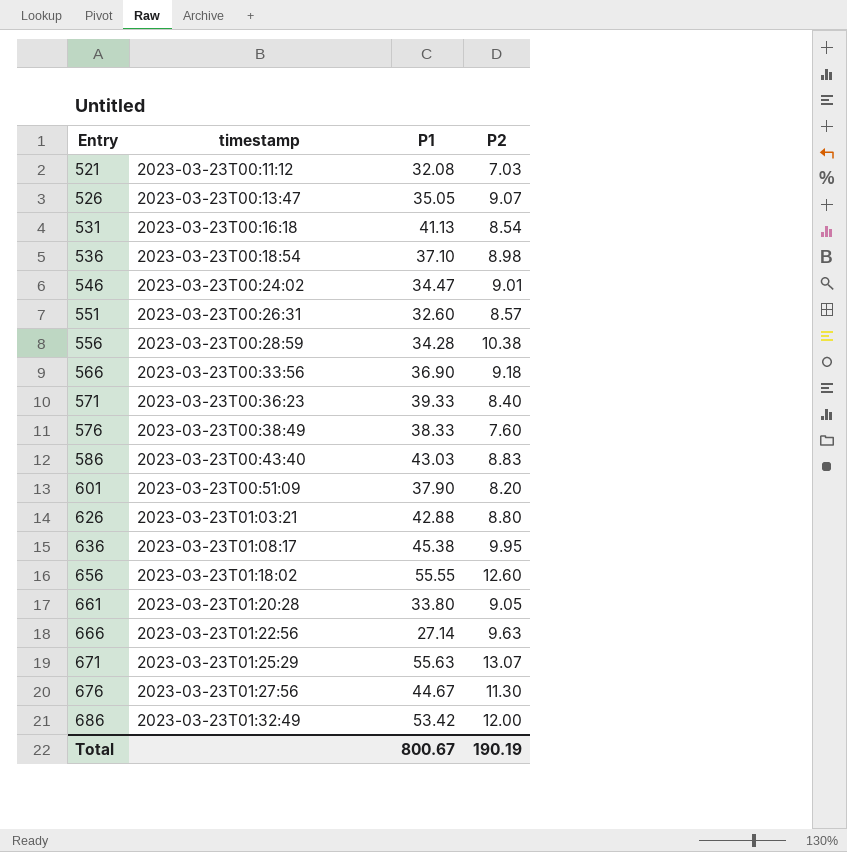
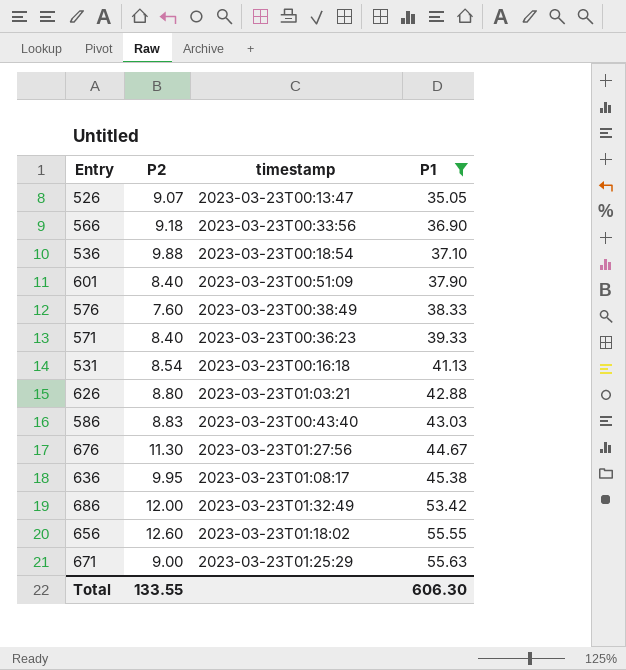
filter: none -> P1 >= 35.05
row order: Entry ascending -> P1 ascending
column P2 | position: 4 -> 2
536 | P2: 8.98 -> 9.88
601 | P2: 8.20 -> 8.40
671 | P2: 13.07 -> 9.00
Total | P2: 190.19 -> 133.55
Total | P1: 800.67 -> 606.30

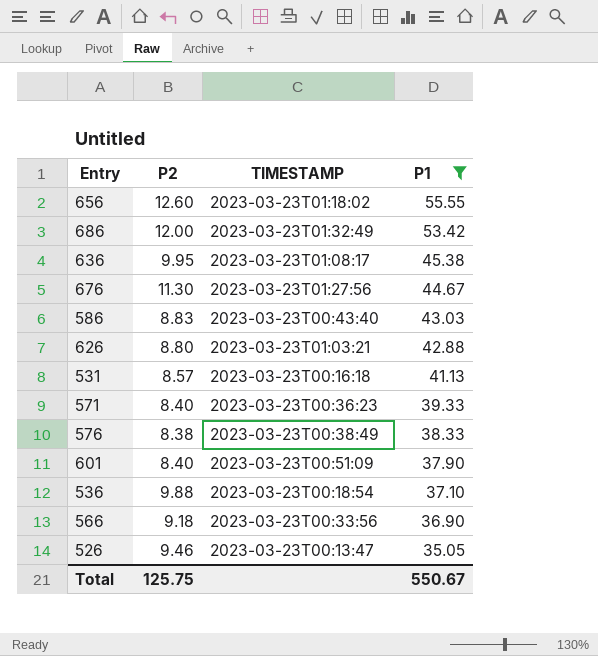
row order: P1 ascending -> P1 descending
column name: timestamp -> TIMESTAMP
row 671: 9.00 | 2023-03-23T01:25:29 | 55.63 -> none
531 | P2: 8.54 -> 8.57
576 | P2: 7.60 -> 8.38
526 | P2: 9.07 -> 9.46
Total | P2: 133.55 -> 125.75
Total | P1: 606.30 -> 550.67

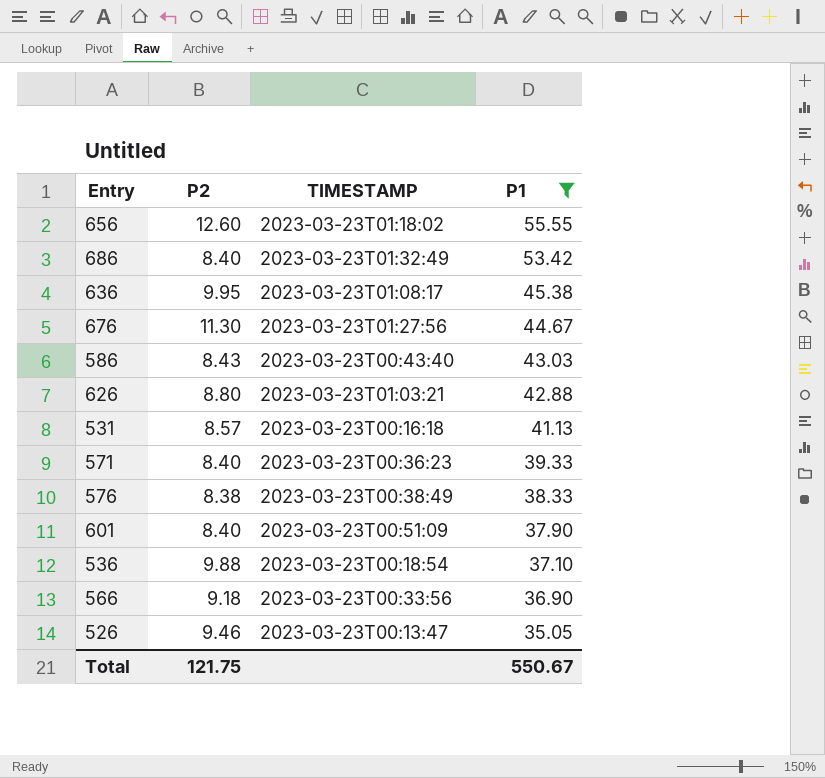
686 | P2: 12.00 -> 8.40
586 | P2: 8.83 -> 8.43
Total | P2: 125.75 -> 121.75

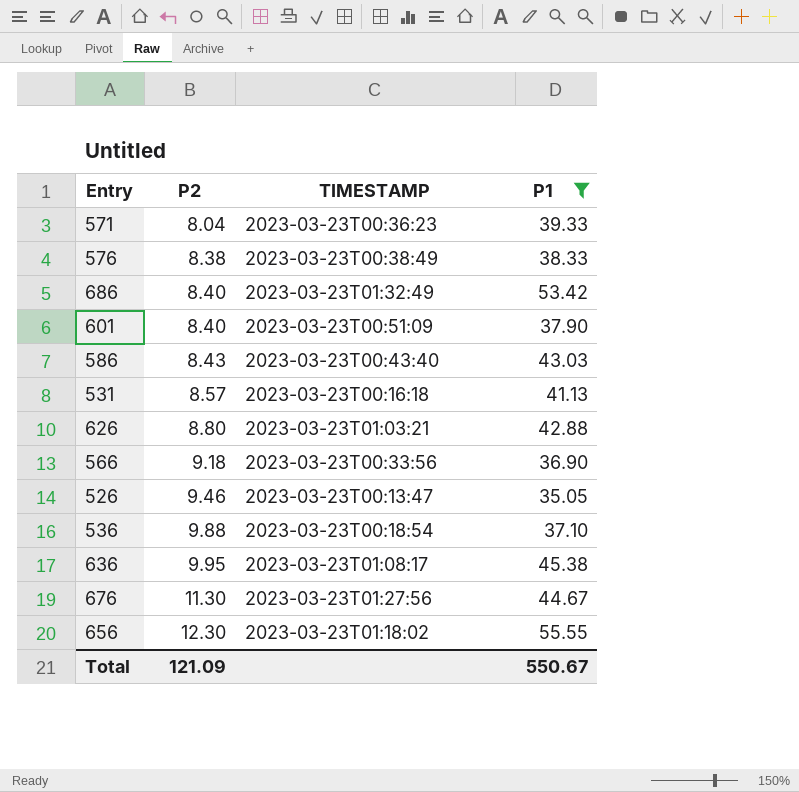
row order: P1 descending -> P2 ascending
571 | P2: 8.40 -> 8.04
656 | P2: 12.60 -> 12.30
Total | P2: 121.75 -> 121.09

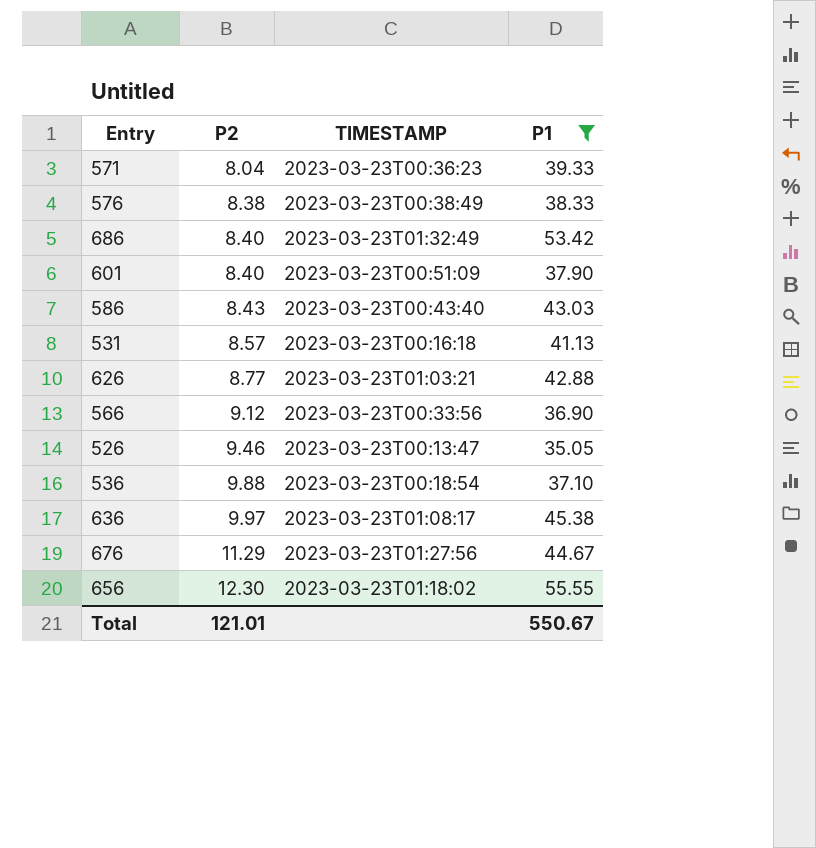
626 | P2: 8.80 -> 8.77
566 | P2: 9.18 -> 9.12
636 | P2: 9.95 -> 9.97
676 | P2: 11.30 -> 11.29
Total | P2: 121.09 -> 121.01

